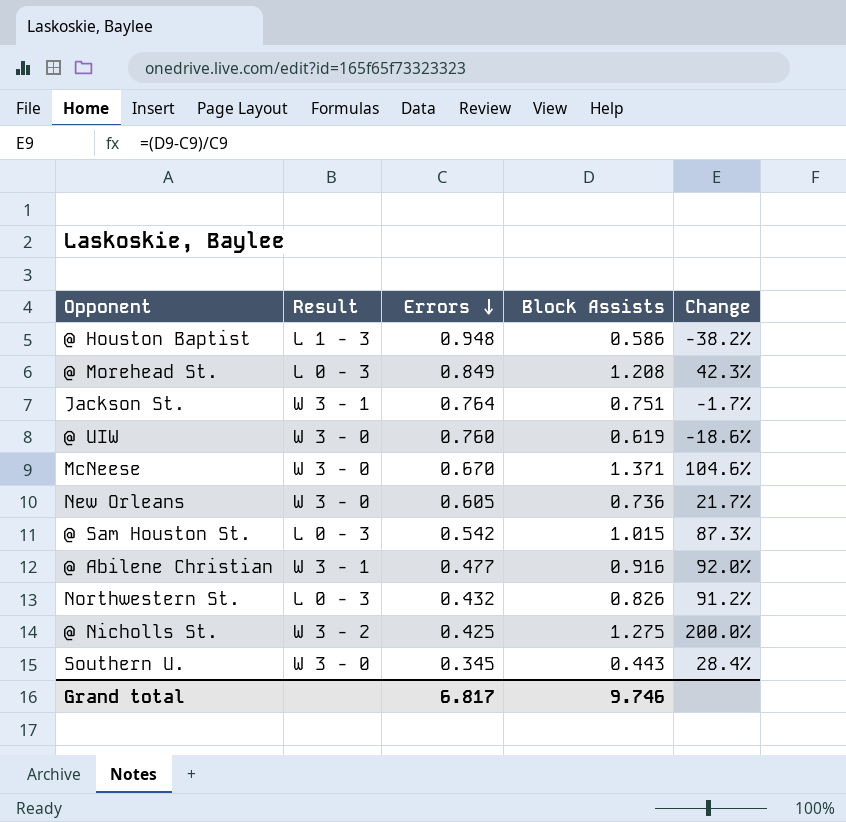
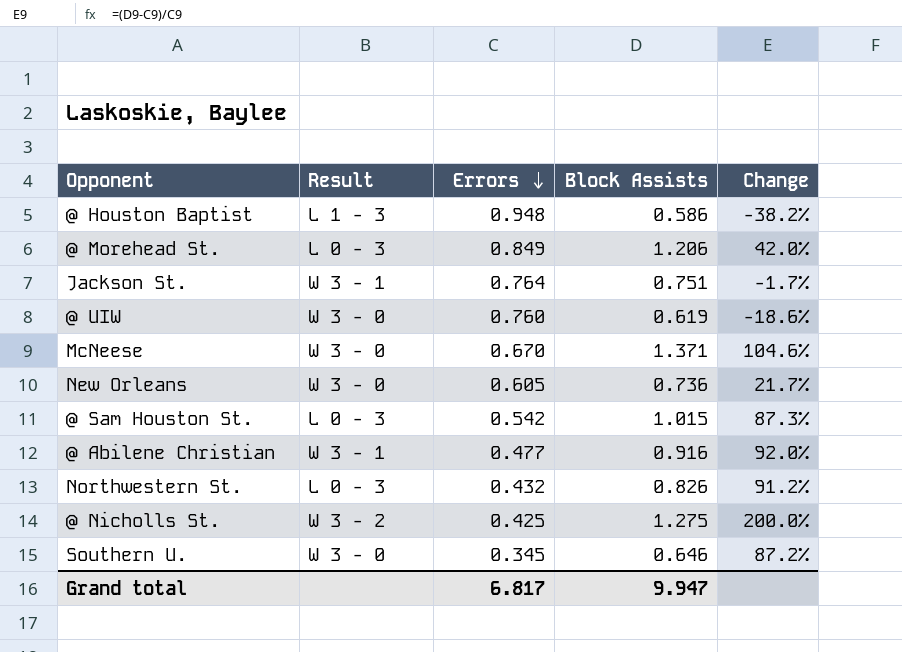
@ Morehead St. | Block Assists: 1.208 -> 1.206
@ Morehead St. | Change: 42.3% -> 42.0%
Southern U. | Block Assists: 0.443 -> 0.646
Southern U. | Change: 28.4% -> 87.2%
Grand total | Block Assists: 9.746 -> 9.947

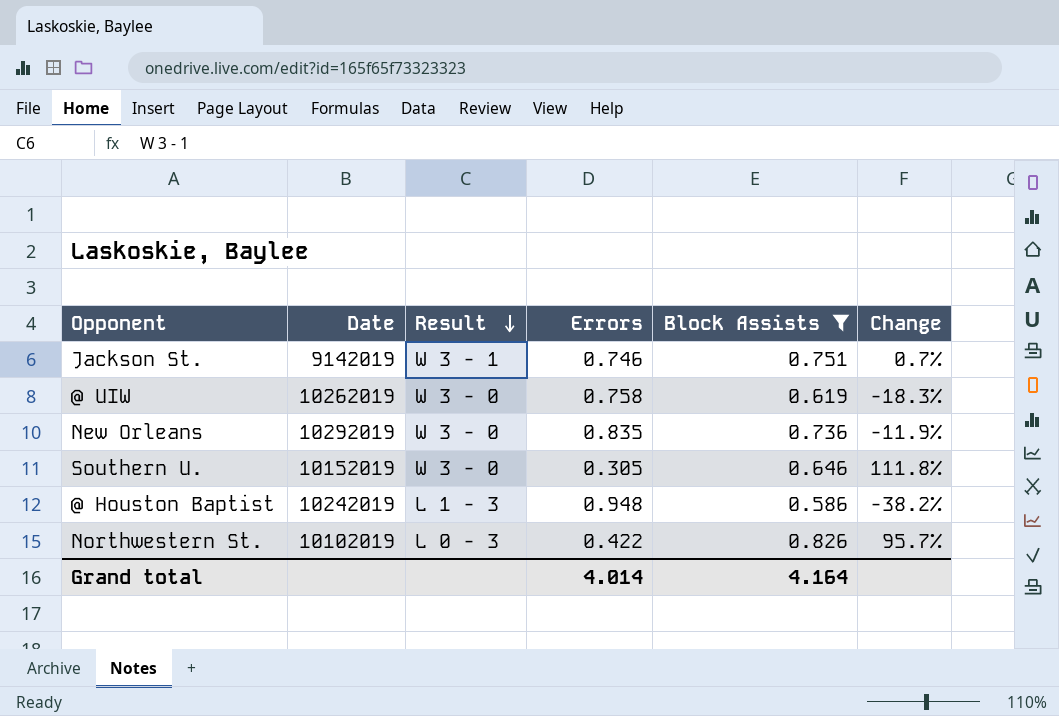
filter: none -> Block Assists <= 0.826
row order: Errors descending -> Result descending
column Date | position: none -> 2
Jackson St. | Errors: 0.764 -> 0.746
Jackson St. | Change: -1.7% -> 0.7%
@ UIW | Errors: 0.760 -> 0.758
@ UIW | Change: -18.6% -> -18.3%
New Orleans | Errors: 0.605 -> 0.835
New Orleans | Change: 21.7% -> -11.9%
Southern U. | Errors: 0.345 -> 0.305
Southern U. | Change: 87.2% -> 111.8%
Northwestern St. | Errors: 0.432 -> 0.422
Northwestern St. | Change: 91.2% -> 95.7%
Grand total | Errors: 6.817 -> 4.014
Grand total | Block Assists: 9.947 -> 4.164

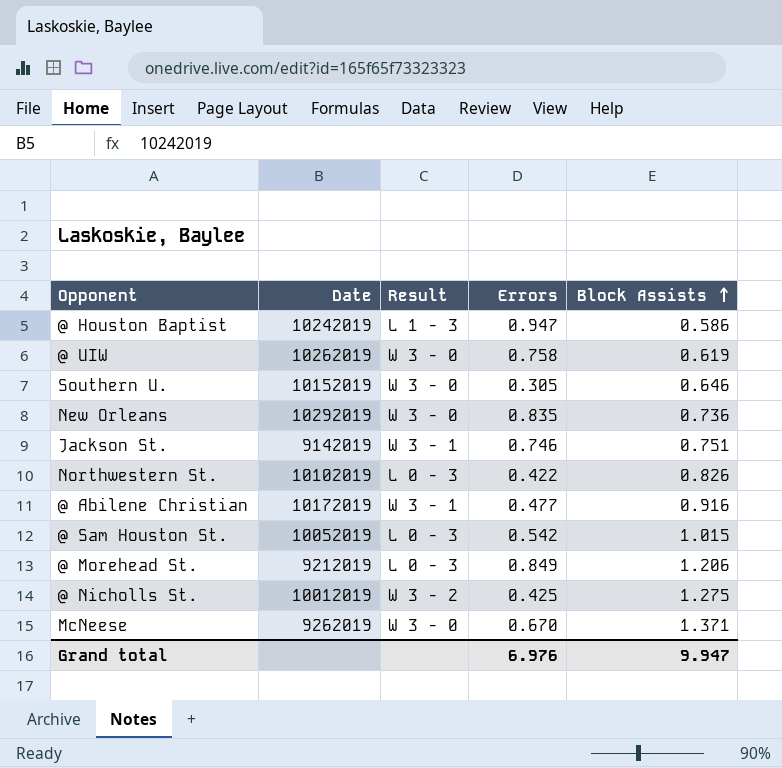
filter: Block Assists <= 0.826 -> none
row order: Result descending -> Block Assists ascending
column Change | formula: ([Block Assists] - [Errors]) / [Errors] -> none
@ Houston Baptist | Errors: 0.948 -> 0.947
Grand total | Errors: 4.014 -> 6.976
Grand total | Block Assists: 4.164 -> 9.947

